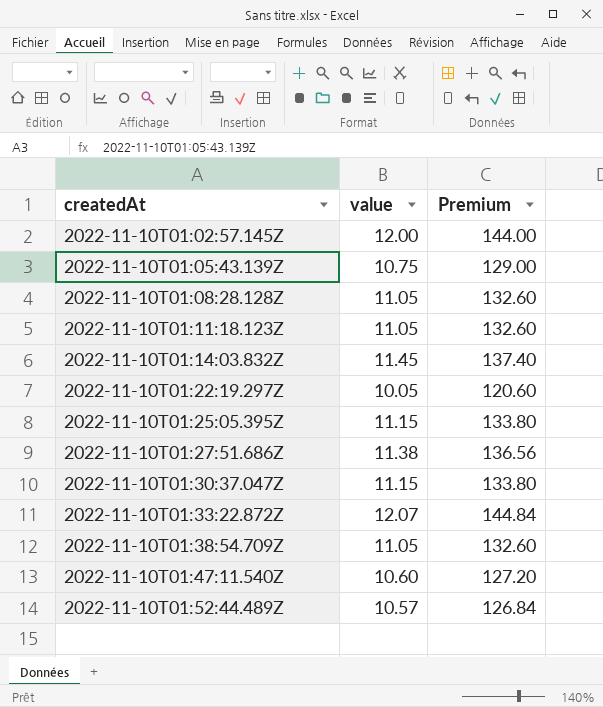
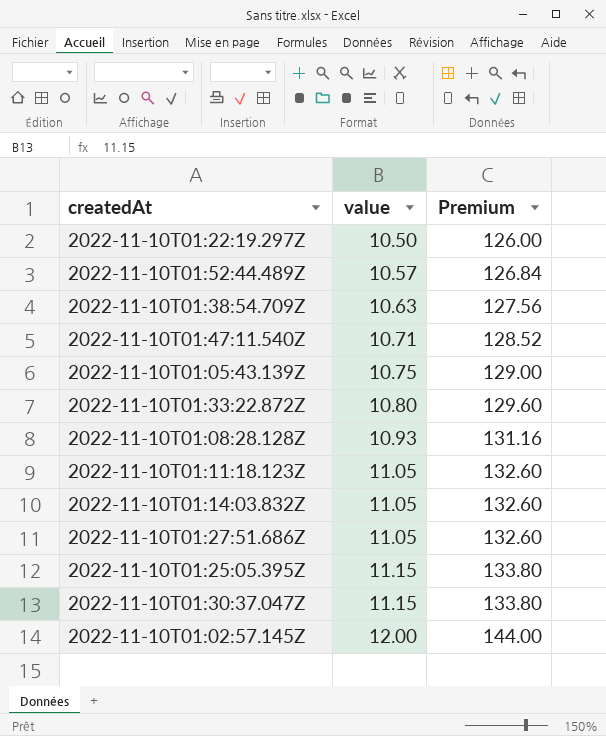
row order: createdAt ascending -> value ascending
2022-11-10T01:22:19.297Z | value: 10.05 -> 10.50
2022-11-10T01:22:19.297Z | Premium: 120.60 -> 126.00
2022-11-10T01:38:54.709Z | value: 11.05 -> 10.63
2022-11-10T01:38:54.709Z | Premium: 132.60 -> 127.56
2022-11-10T01:47:11.540Z | value: 10.60 -> 10.71
2022-11-10T01:47:11.540Z | Premium: 127.20 -> 128.52
2022-11-10T01:33:22.872Z | value: 12.07 -> 10.80
2022-11-10T01:33:22.872Z | Premium: 144.84 -> 129.60
2022-11-10T01:08:28.128Z | value: 11.05 -> 10.93
2022-11-10T01:08:28.128Z | Premium: 132.60 -> 131.16
2022-11-10T01:14:03.832Z | value: 11.45 -> 11.05
2022-11-10T01:14:03.832Z | Premium: 137.40 -> 132.60
2022-11-10T01:27:51.686Z | value: 11.38 -> 11.05
2022-11-10T01:27:51.686Z | Premium: 136.56 -> 132.60

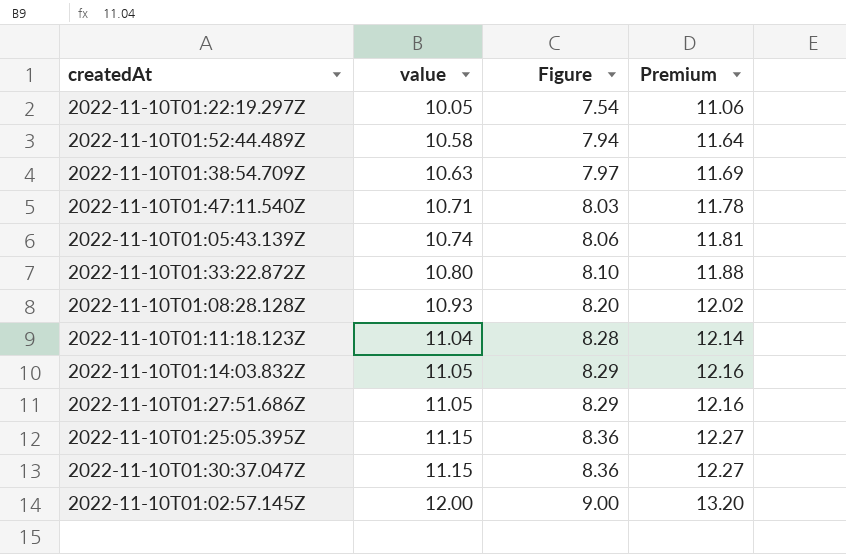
column Figure | formula: none -> [value] * 0.75
column Premium | formula: [value] * 12 -> [value] * 1.1
2022-11-10T01:22:19.297Z | value: 10.50 -> 10.05
2022-11-10T01:52:44.489Z | value: 10.57 -> 10.58
2022-11-10T01:05:43.139Z | value: 10.75 -> 10.74
2022-11-10T01:11:18.123Z | value: 11.05 -> 11.04

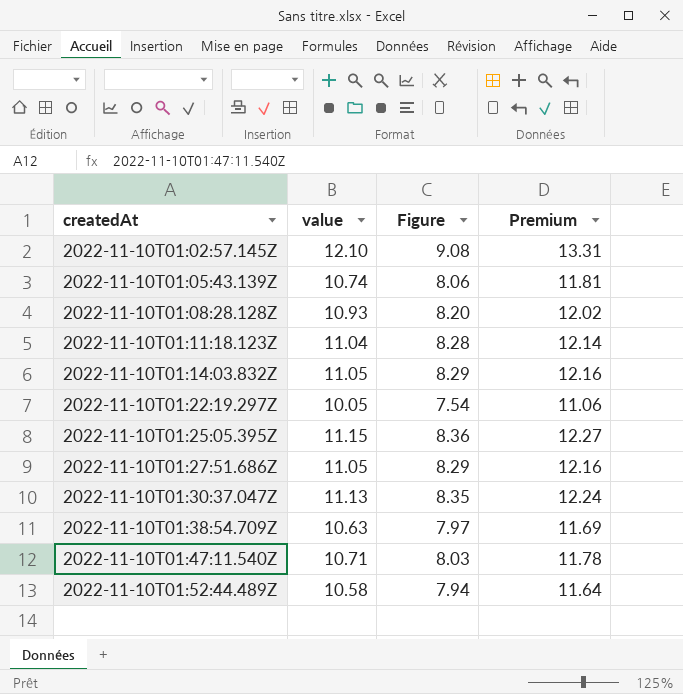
row order: value ascending -> createdAt ascending
row 2022-11-10T01:33:22.872Z: 10.80 | 8.10 | 11.88 -> none
2022-11-10T01:02:57.145Z | value: 12.00 -> 12.10
2022-11-10T01:02:57.145Z | Figure: 9.00 -> 9.08
2022-11-10T01:02:57.145Z | Premium: 13.20 -> 13.31
2022-11-10T01:30:37.047Z | value: 11.15 -> 11.13
2022-11-10T01:30:37.047Z | Figure: 8.36 -> 8.35
2022-11-10T01:30:37.047Z | Premium: 12.27 -> 12.24

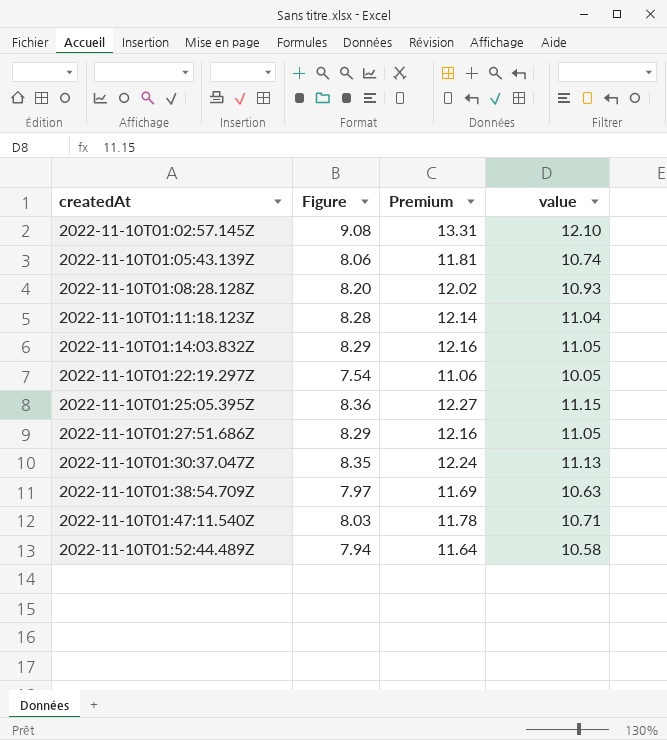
column value | position: 2 -> 4

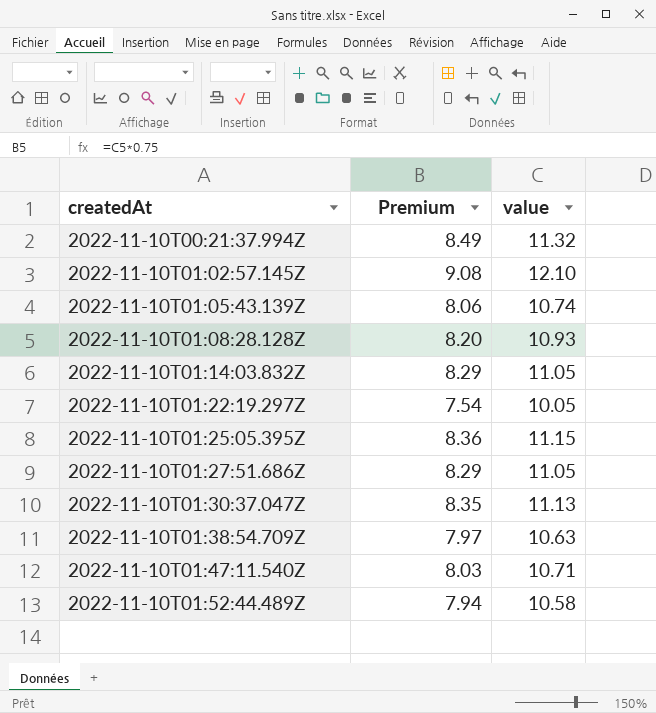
column Figure | formula: [value] * 0.75 -> none
column Premium | formula: [value] * 1.1 -> [value] * 0.75
row 2022-11-10T01:11:18.123Z: 8.28 | 12.14 | 11.04 -> none
row 2022-11-10T00:21:37.994Z: none -> 8.49 | 11.32

